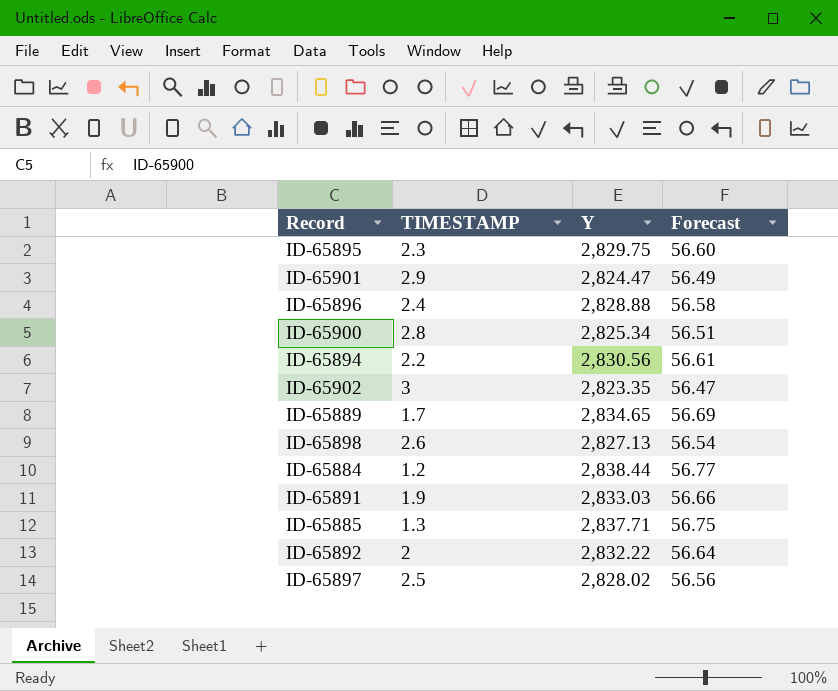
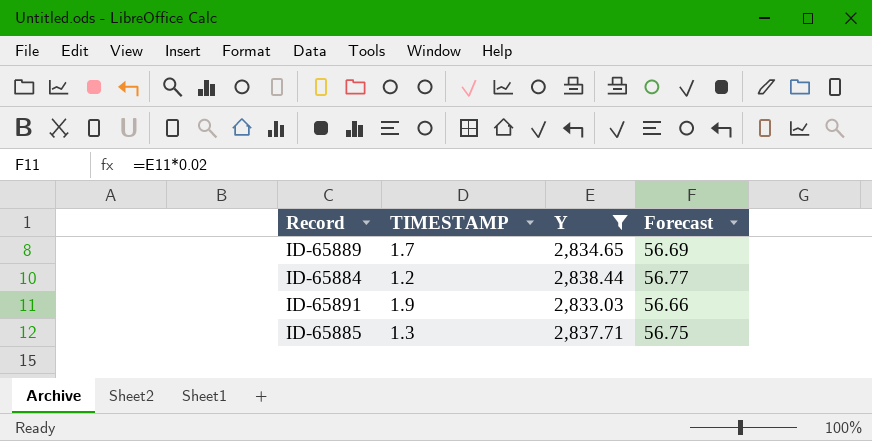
filter: none -> Y >= 2,833.03

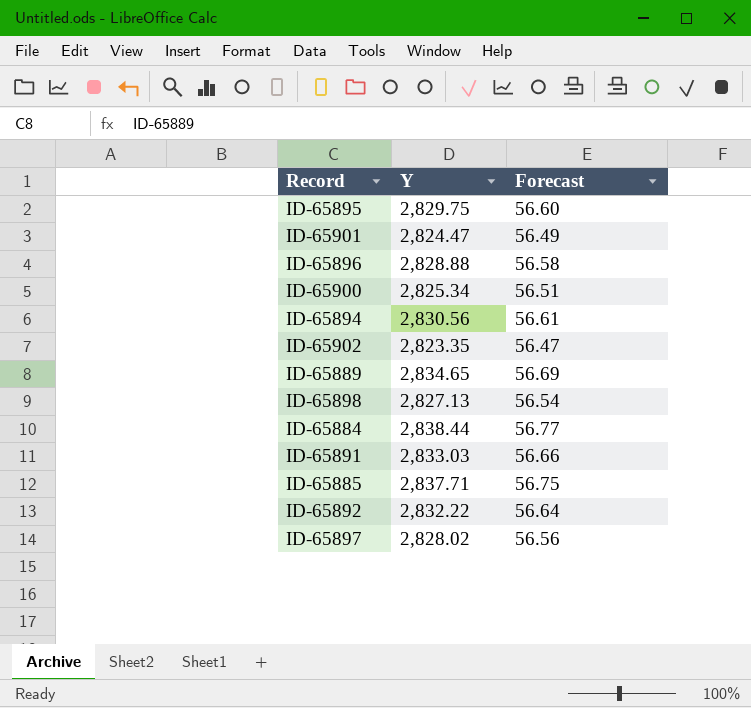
filter: Y >= 2,833.03 -> none
column TIMESTAMP | position: 2 -> none

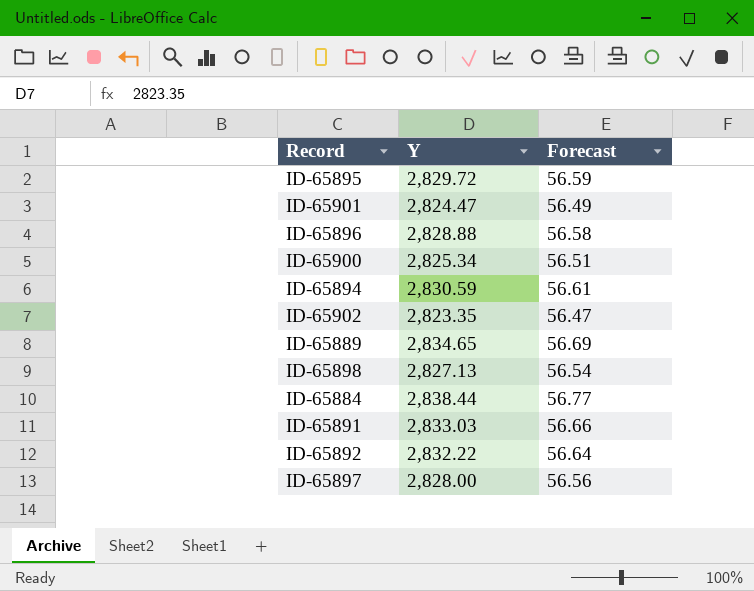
row ID-65885: 2,837.71 | 56.75 -> none
ID-65895 | Y: 2,829.75 -> 2,829.72
ID-65895 | Forecast: 56.60 -> 56.59
ID-65894 | Y: 2,830.56 -> 2,830.59
ID-65897 | Y: 2,828.02 -> 2,828.00

